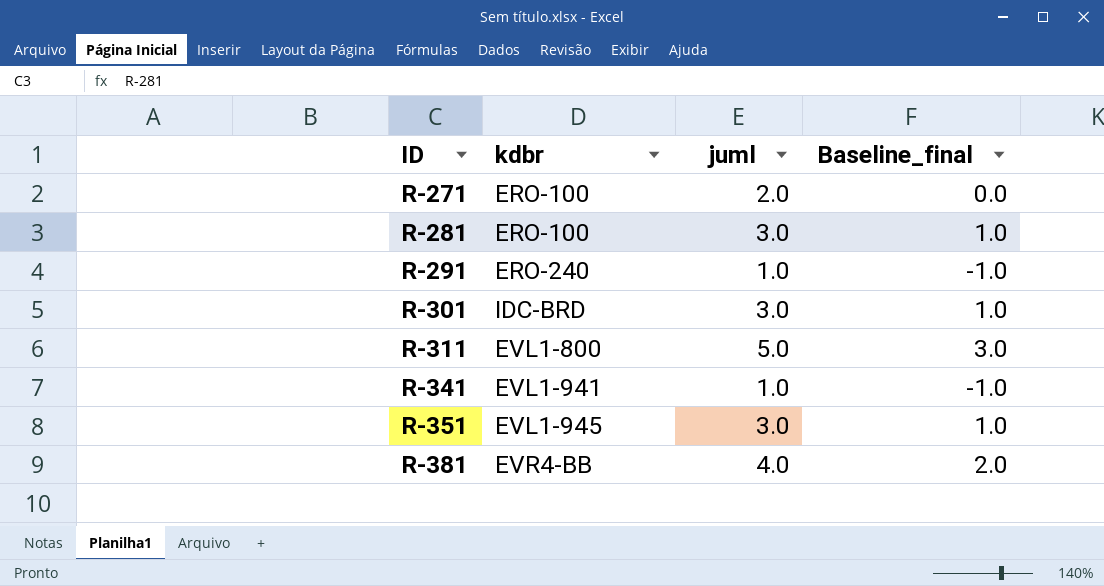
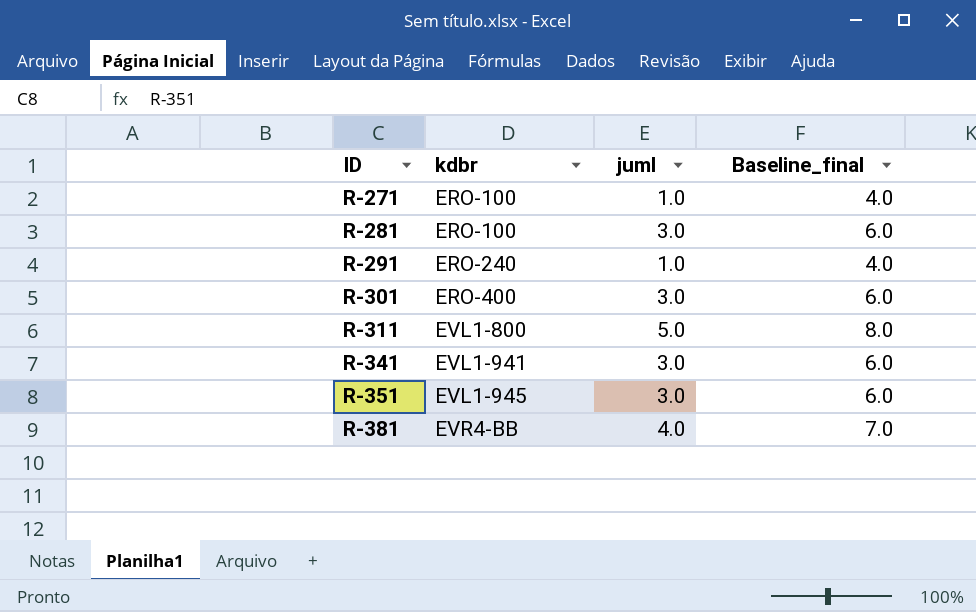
column Baseline_final | formula: [juml] - 2 -> [juml] + 3
R-271 | juml: 2.0 -> 1.0
R-301 | kdbr: IDC-BRD -> ERO-400
R-341 | juml: 1.0 -> 3.0

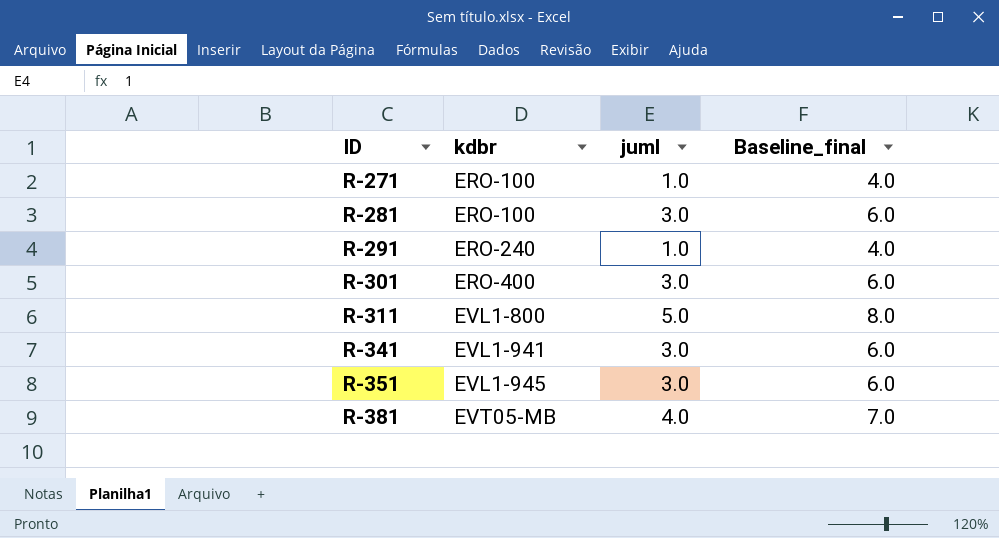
R-381 | kdbr: EVR4-BB -> EVT05-MB

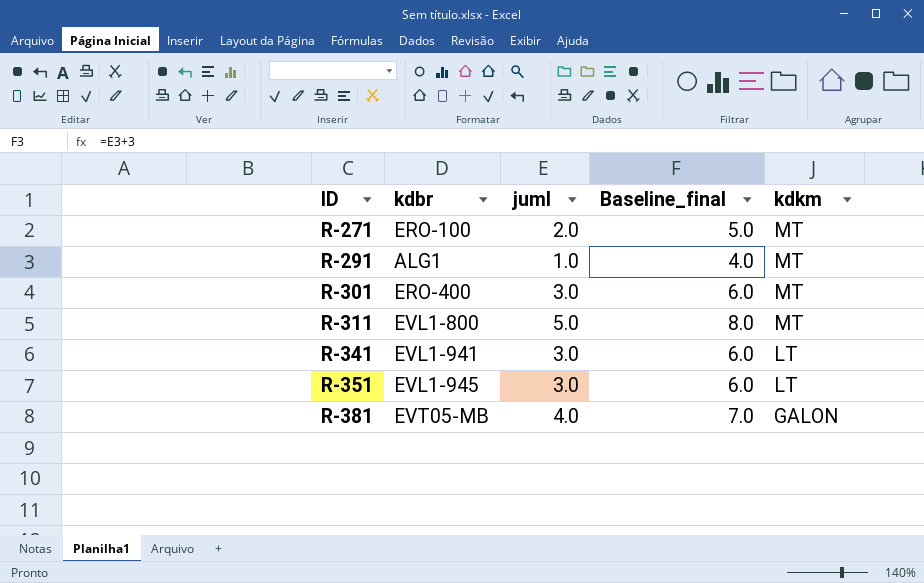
column kdkm | position: none -> 5
row R-281: ERO-100 | 3.0 | 6.0 -> none
R-271 | juml: 1.0 -> 2.0
R-271 | Baseline_final: 4.0 -> 5.0
R-291 | kdbr: ERO-240 -> ALG1

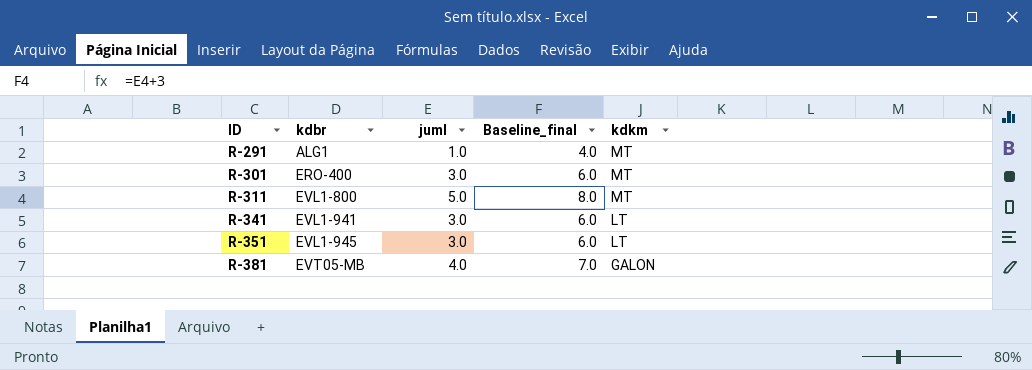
row R-271: ERO-100 | 2.0 | 5.0 | MT -> none

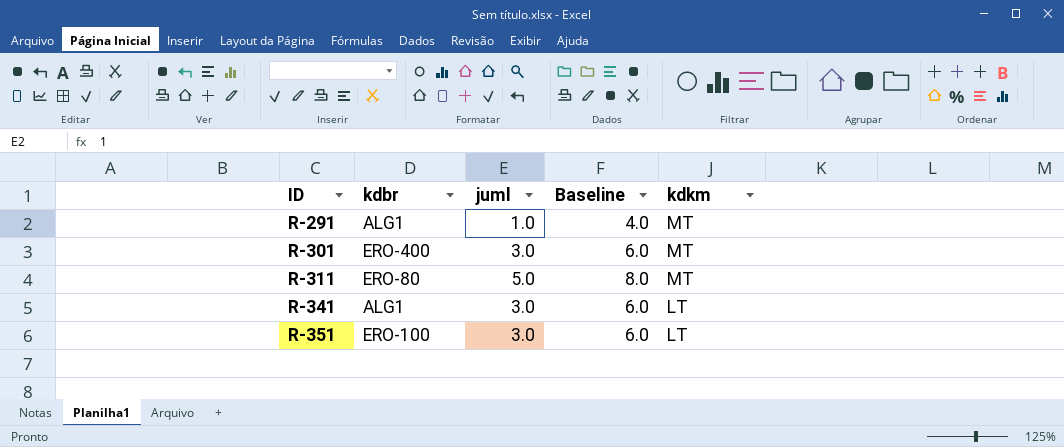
column name: Baseline_final -> Baseline
row R-381: EVT05-MB | 4.0 | 7.0 | GALON -> none
R-311 | kdbr: EVL1-800 -> ERO-80
R-341 | kdbr: EVL1-941 -> ALG1
R-351 | kdbr: EVL1-945 -> ERO-100

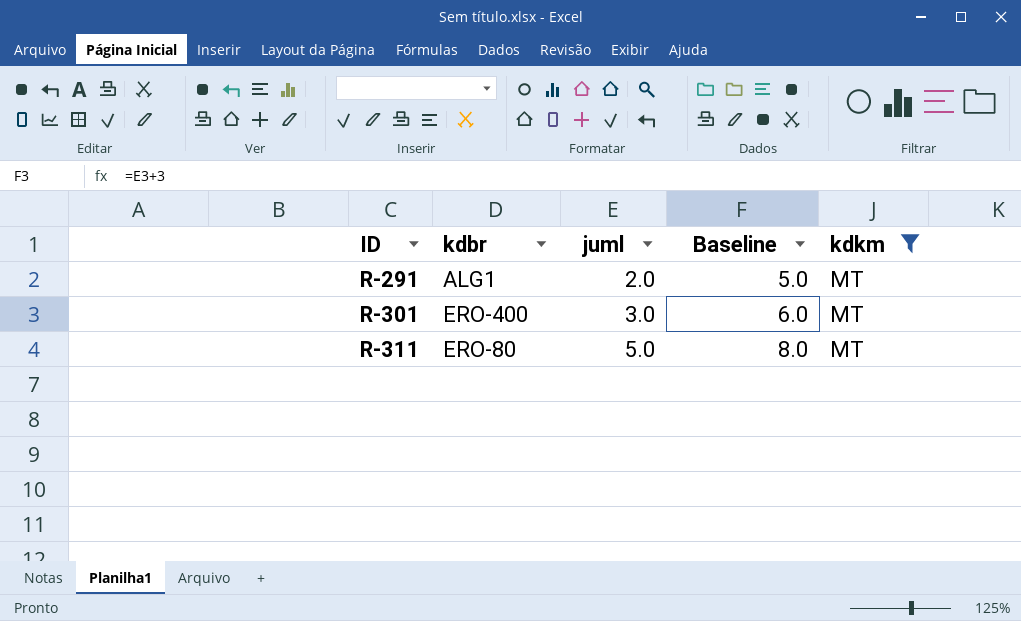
filter: none -> kdkm = MT
R-291 | juml: 1.0 -> 2.0
R-291 | Baseline: 4.0 -> 5.0

